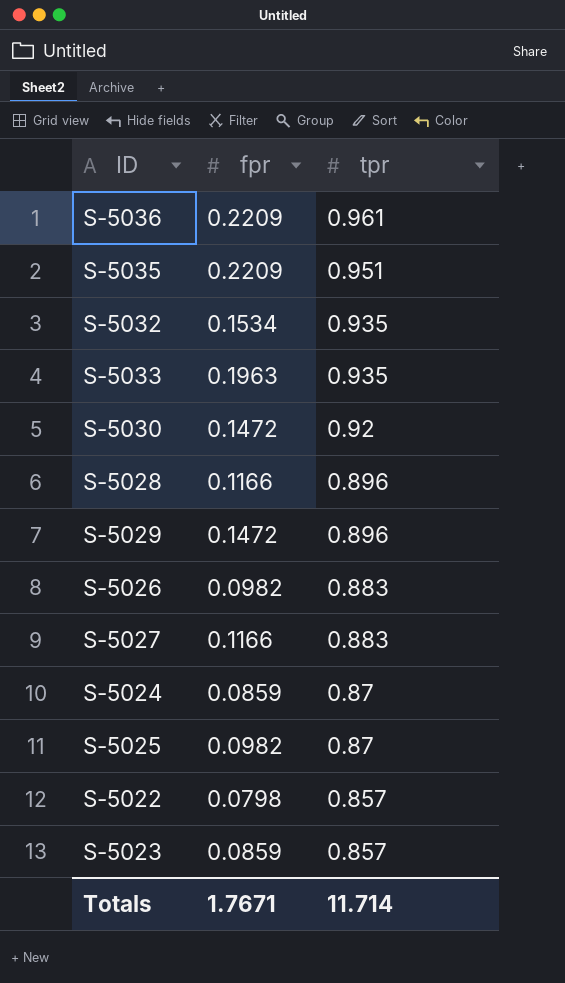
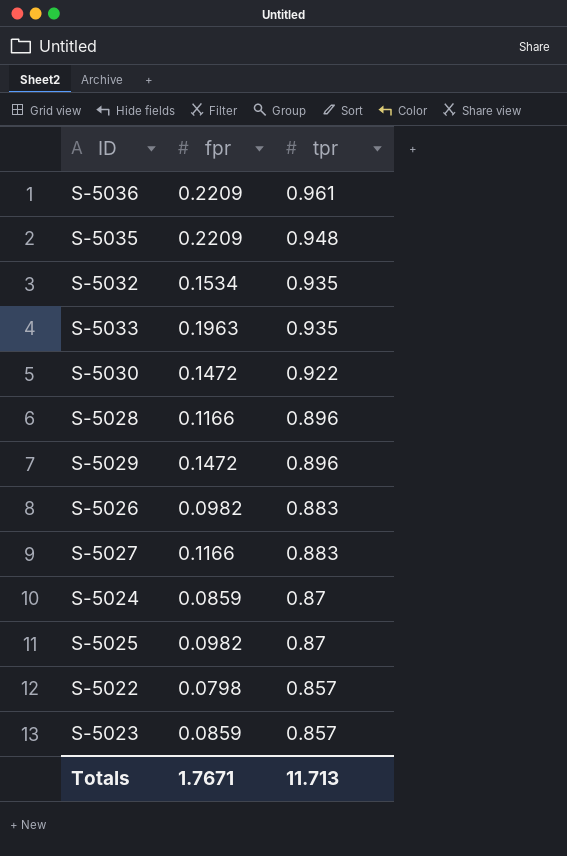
S-5035 | tpr: 0.951 -> 0.948
S-5030 | tpr: 0.92 -> 0.922
Totals | tpr: 11.714 -> 11.713

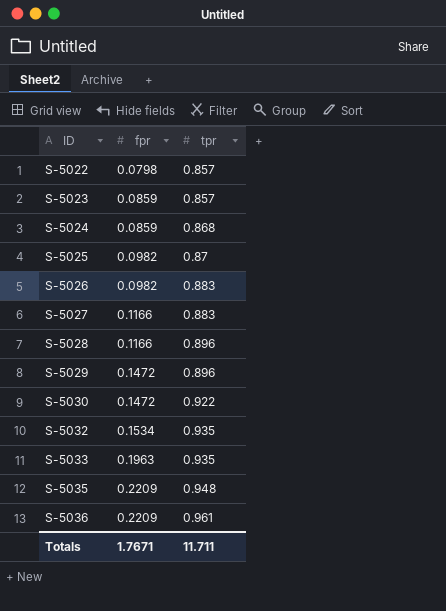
row order: tpr descending -> ID ascending
S-5024 | tpr: 0.87 -> 0.868
Totals | tpr: 11.713 -> 11.711

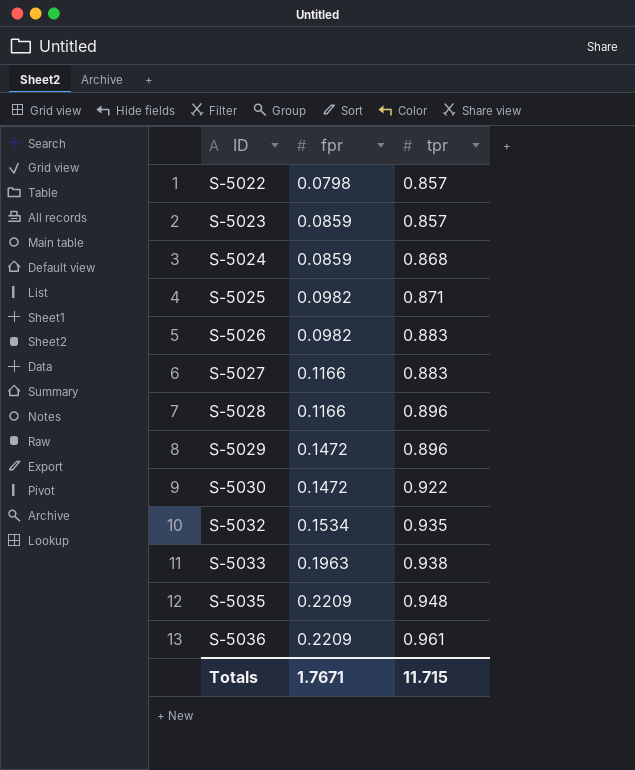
S-5025 | tpr: 0.87 -> 0.871
S-5033 | tpr: 0.935 -> 0.938
Totals | tpr: 11.711 -> 11.715

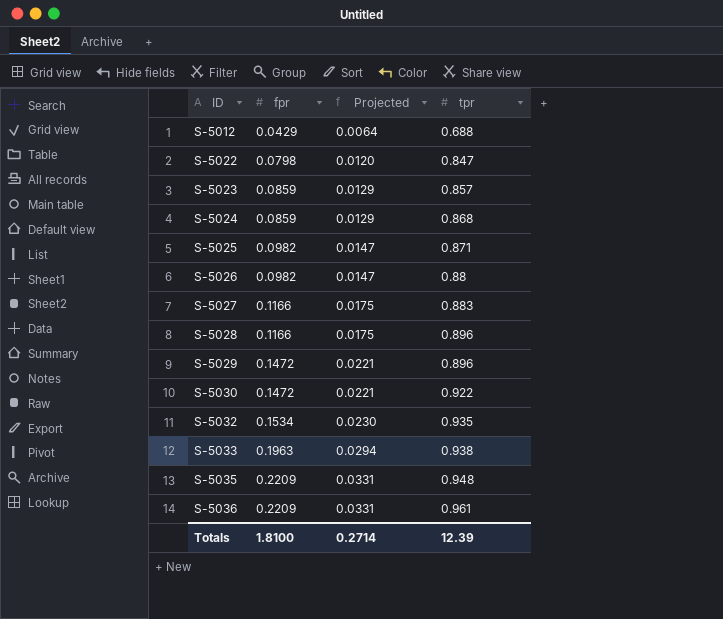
column Projected | formula: none -> [fpr] * 0.15
row S-5012: none -> 0.0429 | 0.0064 | 0.688
S-5022 | tpr: 0.857 -> 0.847
S-5026 | tpr: 0.883 -> 0.88
Totals | fpr: 1.7671 -> 1.8100
Totals | tpr: 11.715 -> 12.39

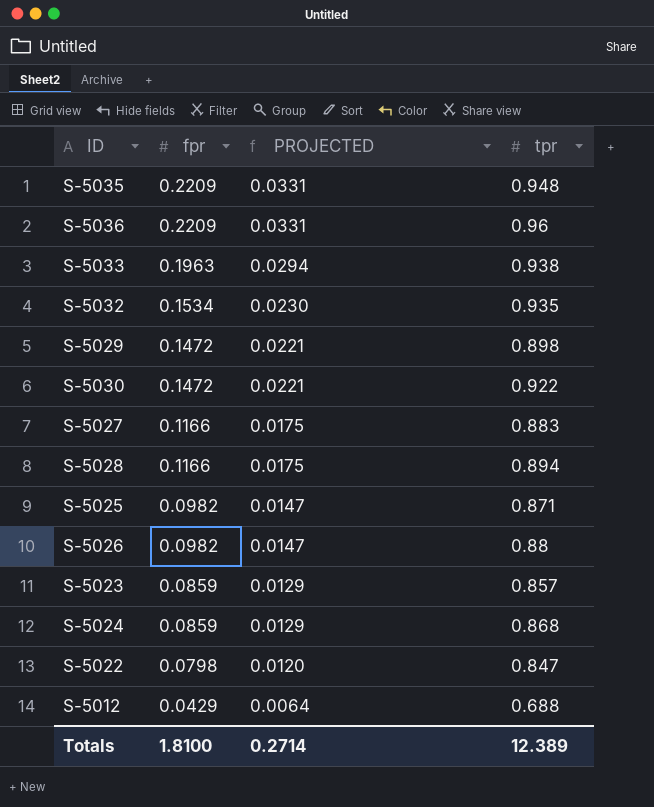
row order: ID ascending -> fpr descending
column name: Projected -> PROJECTED
S-5036 | tpr: 0.961 -> 0.96
S-5029 | tpr: 0.896 -> 0.898
S-5028 | tpr: 0.896 -> 0.894
Totals | tpr: 12.39 -> 12.389

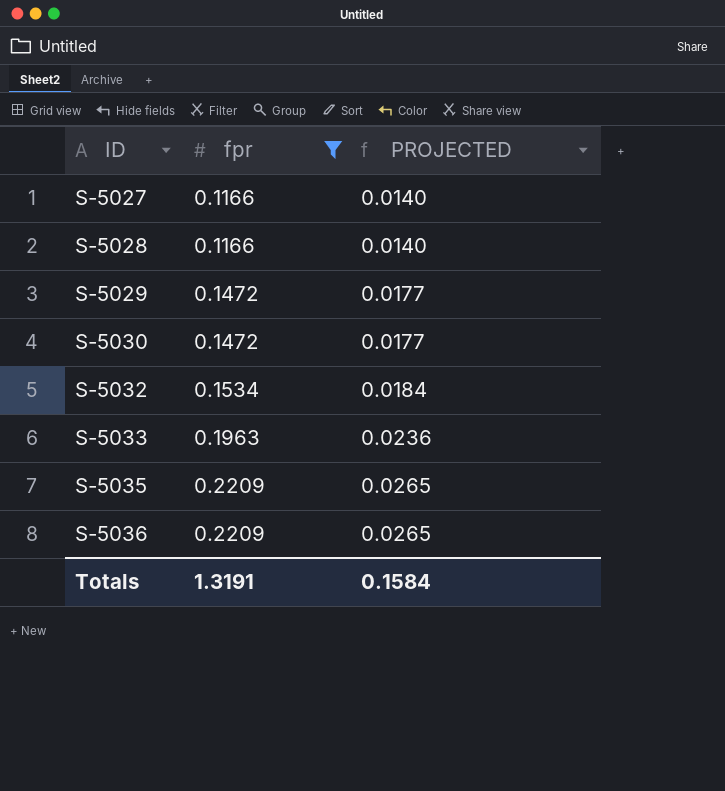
filter: none -> fpr >= 0.1166
row order: fpr descending -> ID ascending
column tpr | position: 4 -> none
column PROJECTED | formula: [fpr] * 0.15 -> [fpr] * 0.12
Totals | fpr: 1.8100 -> 1.3191
Totals | PROJECTED: 0.2714 -> 0.1584

